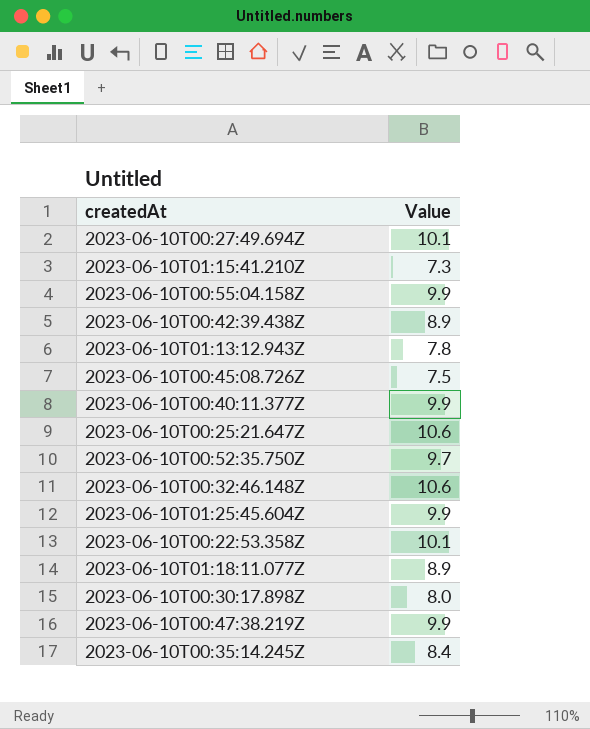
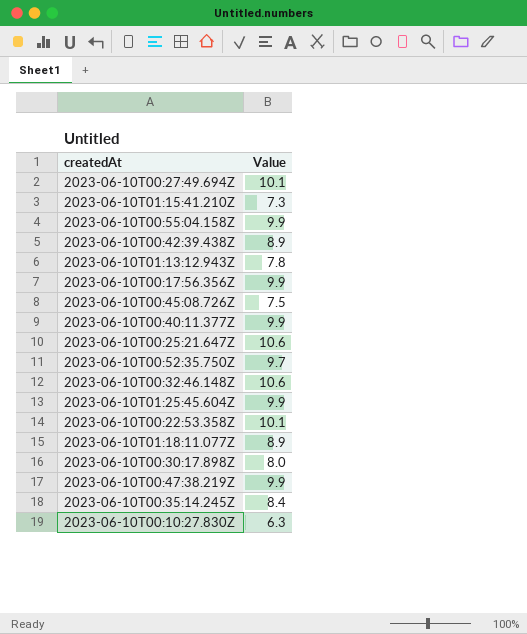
row 2023-06-10T00:17:56.356Z: none -> 9.9
row 2023-06-10T00:10:27.830Z: none -> 6.3

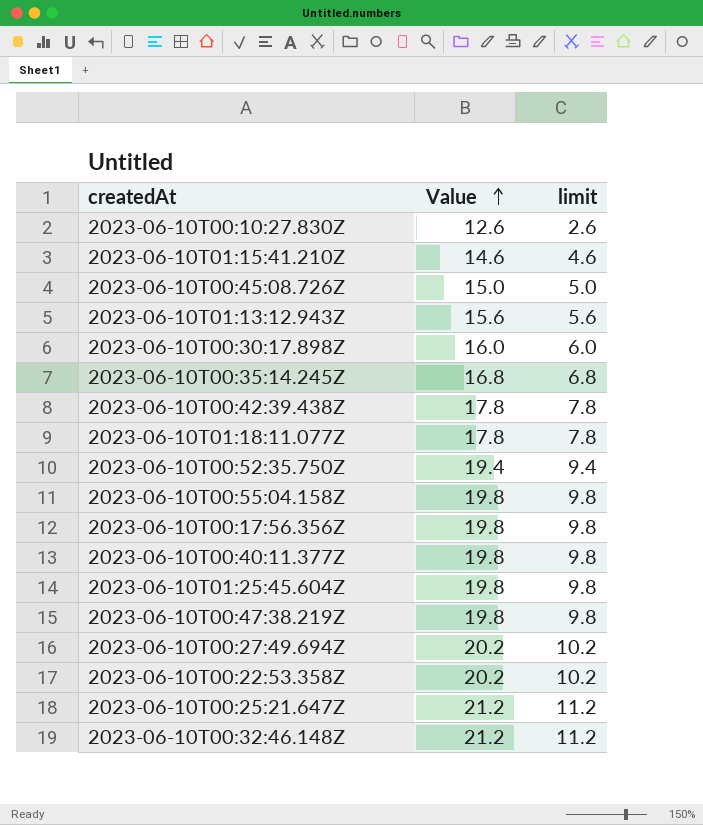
row order: none -> Value ascending
column limit | formula: none -> [Value] - 10
2023-06-10T00:10:27.830Z | Value: 6.3 -> 12.6
2023-06-10T01:15:41.210Z | Value: 7.3 -> 14.6
2023-06-10T00:45:08.726Z | Value: 7.5 -> 15.0
2023-06-10T01:13:12.943Z | Value: 7.8 -> 15.6
2023-06-10T00:30:17.898Z | Value: 8.0 -> 16.0
2023-06-10T00:35:14.245Z | Value: 8.4 -> 16.8
2023-06-10T00:42:39.438Z | Value: 8.9 -> 17.8
2023-06-10T01:18:11.077Z | Value: 8.9 -> 17.8
2023-06-10T00:52:35.750Z | Value: 9.7 -> 19.4
2023-06-10T00:55:04.158Z | Value: 9.9 -> 19.8
2023-06-10T00:17:56.356Z | Value: 9.9 -> 19.8
2023-06-10T00:40:11.377Z | Value: 9.9 -> 19.8
2023-06-10T01:25:45.604Z | Value: 9.9 -> 19.8
2023-06-10T00:47:38.219Z | Value: 9.9 -> 19.8
2023-06-10T00:27:49.694Z | Value: 10.1 -> 20.2
2023-06-10T00:22:53.358Z | Value: 10.1 -> 20.2
2023-06-10T00:25:21.647Z | Value: 10.6 -> 21.2
2023-06-10T00:32:46.148Z | Value: 10.6 -> 21.2

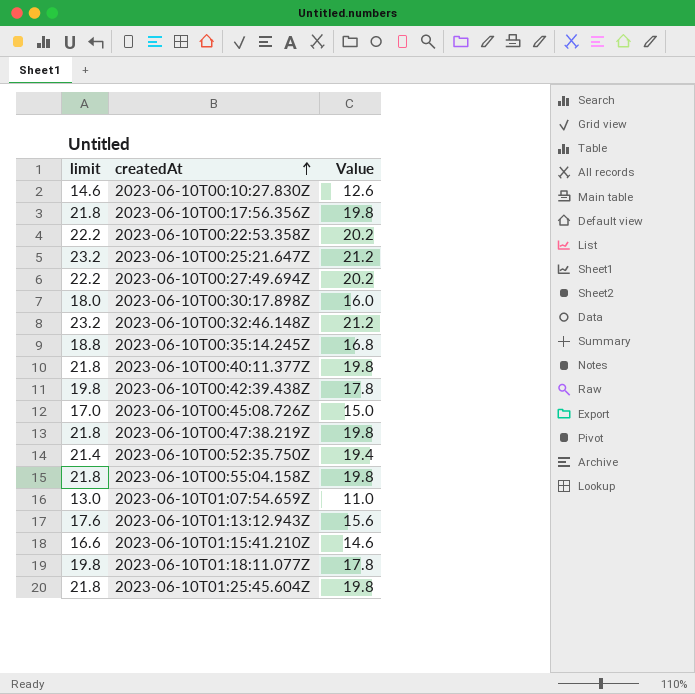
row order: Value ascending -> createdAt ascending
column limit | formula: [Value] - 10 -> [Value] + 2
column limit | position: 3 -> 1
row 2023-06-10T01:07:54.659Z: none -> 13.0 | 11.0

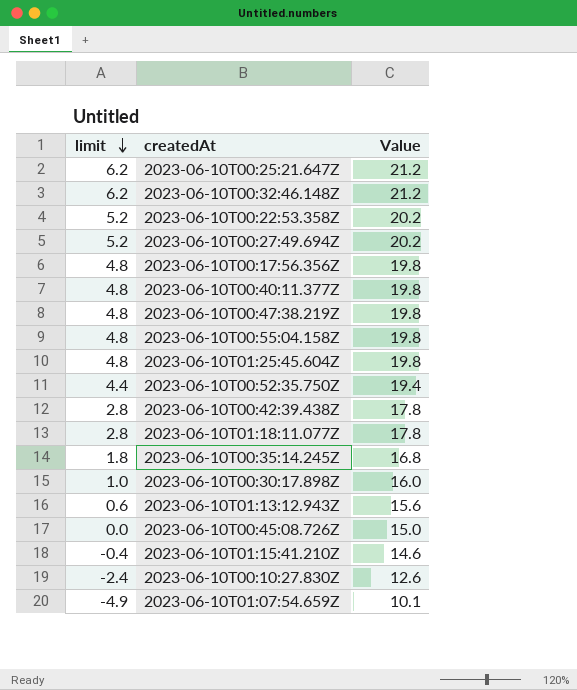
row order: createdAt ascending -> limit descending
column limit | formula: [Value] + 2 -> [Value] - 15
2023-06-10T01:07:54.659Z | Value: 11.0 -> 10.1

